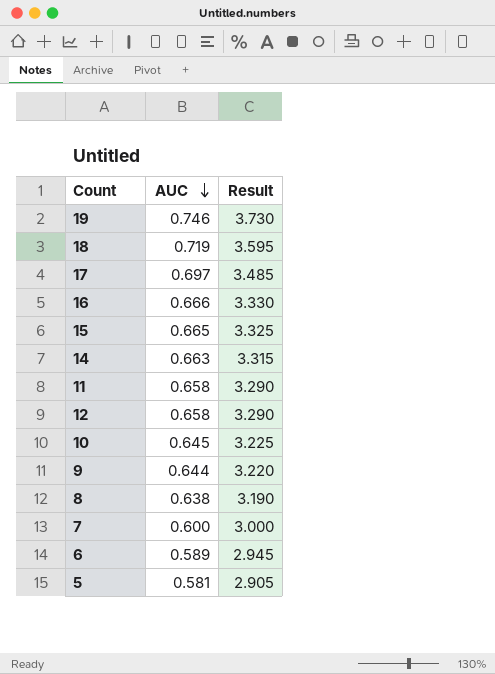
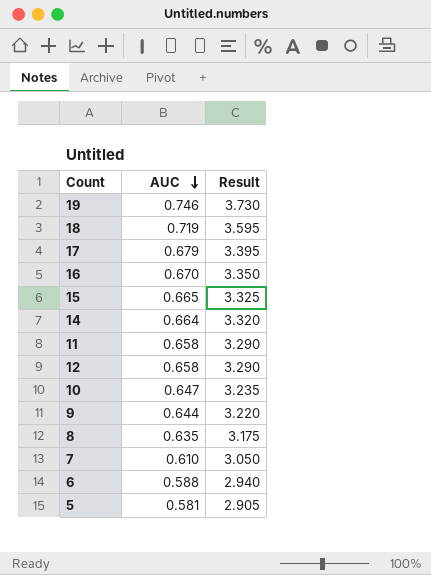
17 | AUC: 0.697 -> 0.679
17 | Result: 3.485 -> 3.395
16 | AUC: 0.666 -> 0.670
16 | Result: 3.330 -> 3.350
14 | AUC: 0.663 -> 0.664
14 | Result: 3.315 -> 3.320
10 | AUC: 0.645 -> 0.647
10 | Result: 3.225 -> 3.235
8 | AUC: 0.638 -> 0.635
8 | Result: 3.190 -> 3.175
7 | AUC: 0.600 -> 0.610
7 | Result: 3.000 -> 3.050
6 | AUC: 0.589 -> 0.588
6 | Result: 2.945 -> 2.940

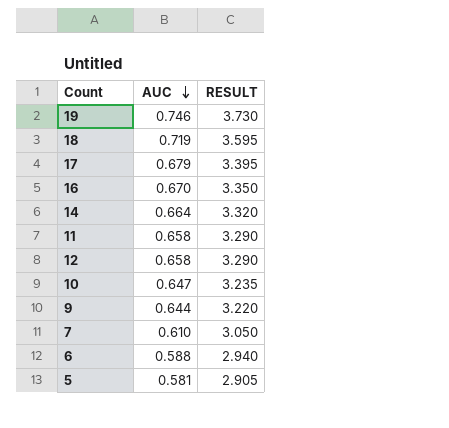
column name: Result -> RESULT
row 15: 0.665 | 3.325 -> none
row 8: 0.635 | 3.175 -> none

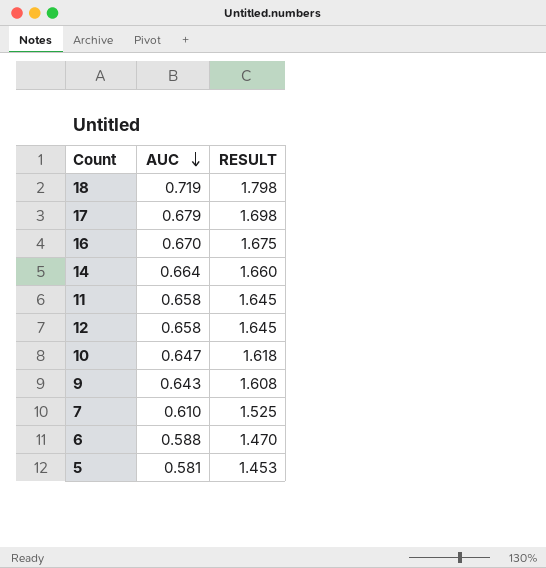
column RESULT | formula: [AUC] * 5 -> [AUC] * 2.5
row 19: 0.746 | 3.730 -> none
9 | AUC: 0.644 -> 0.643

